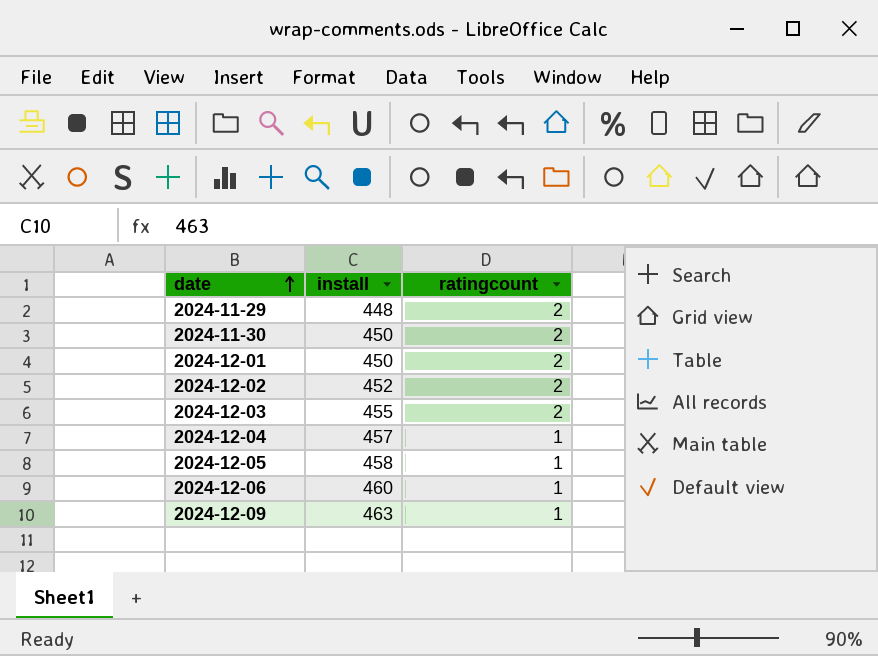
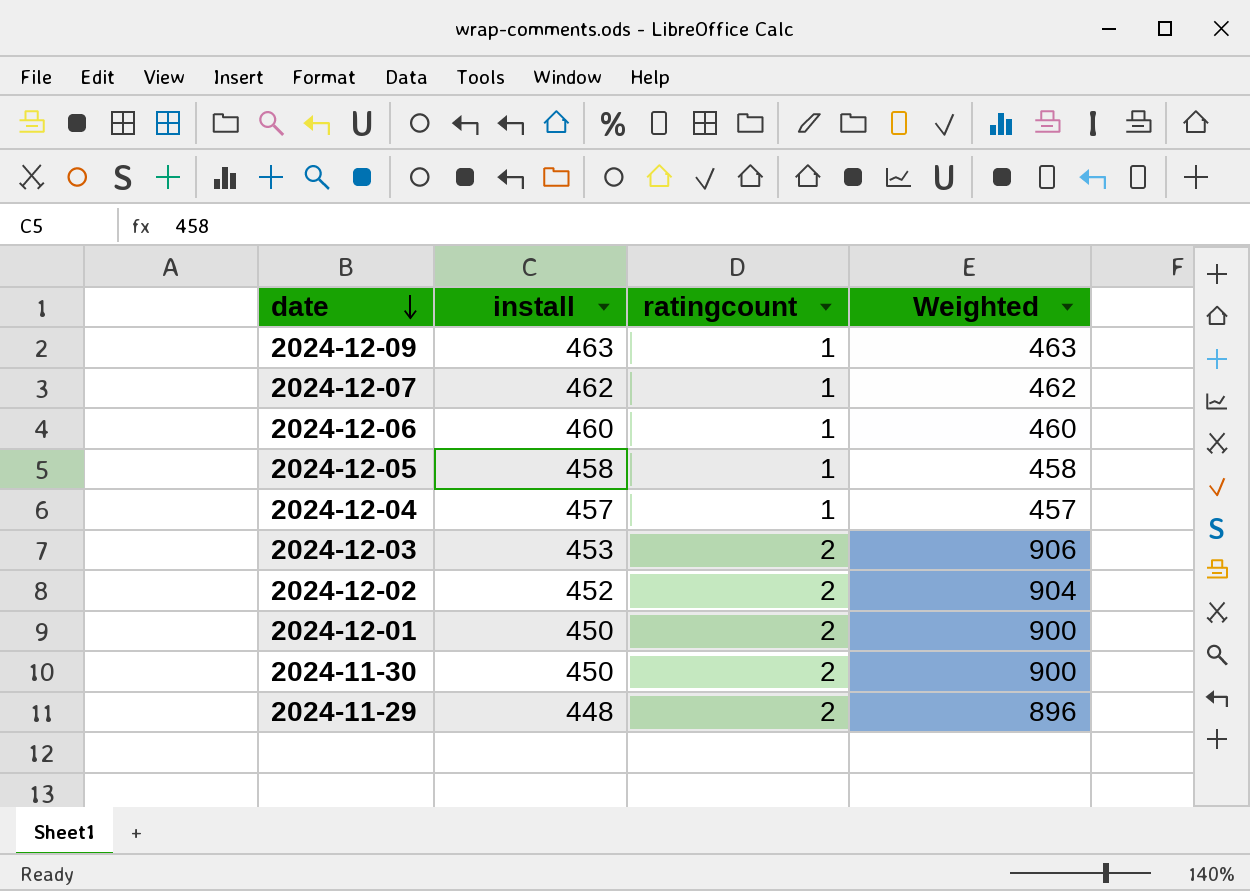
row order: date ascending -> date descending
column Weighted | formula: none -> [install] * [ratingcount]
row 2024-12-07: none -> 462 | 1 | 462
2024-12-03 | install: 455 -> 453

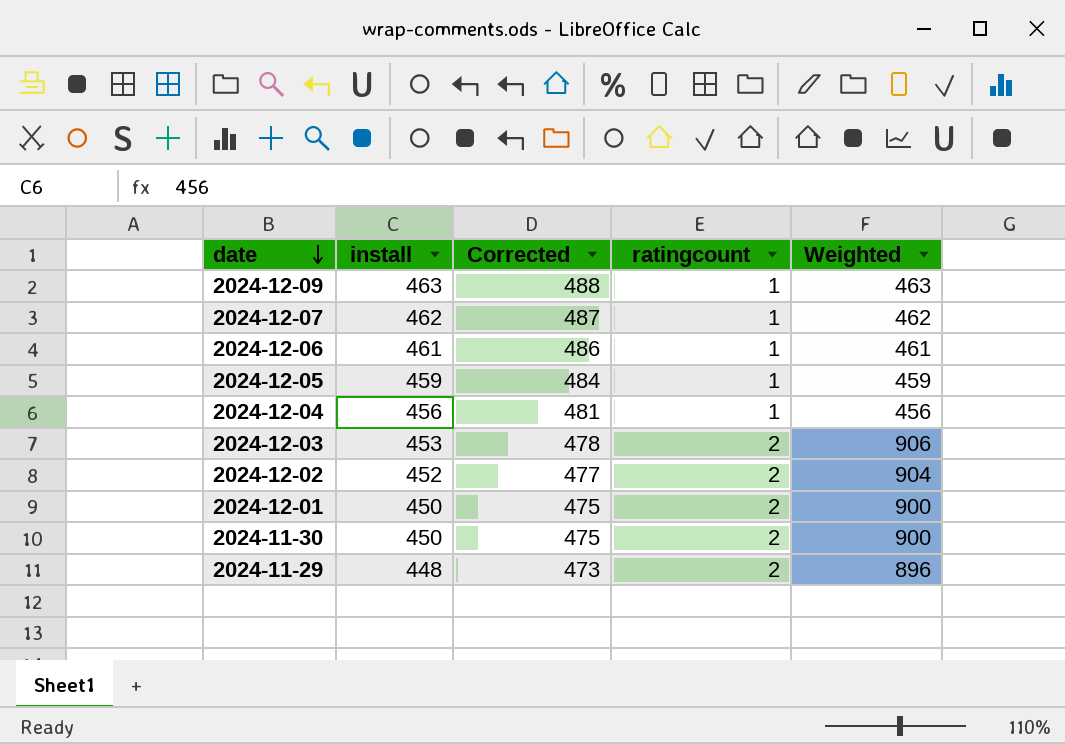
column Corrected | formula: none -> [install] + 25
2024-12-06 | install: 460 -> 461
2024-12-06 | Weighted: 460 -> 461
2024-12-05 | install: 458 -> 459
2024-12-05 | Weighted: 458 -> 459
2024-12-04 | install: 457 -> 456
2024-12-04 | Weighted: 457 -> 456

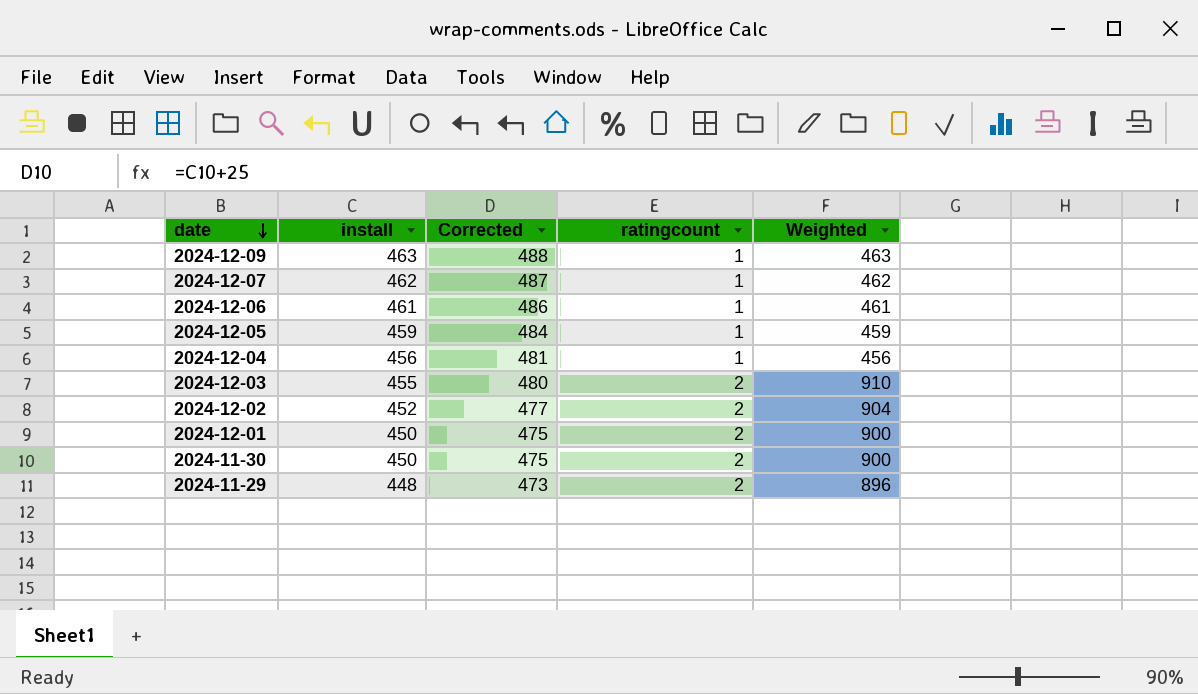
2024-12-03 | install: 453 -> 455
2024-12-03 | Corrected: 478 -> 480
2024-12-03 | Weighted: 906 -> 910

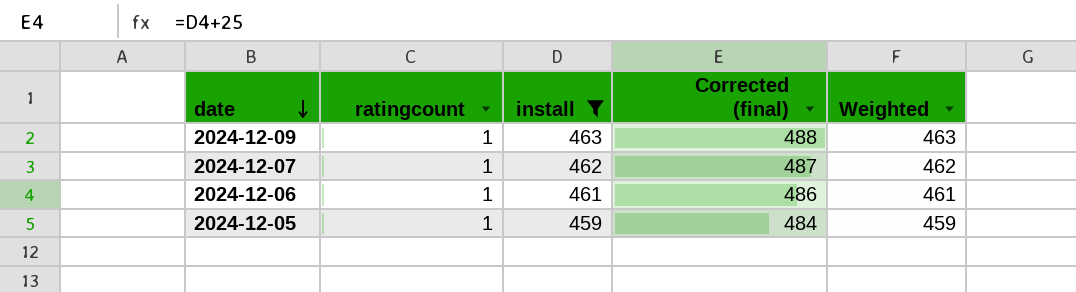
filter: none -> install >= 459
column ratingcount | position: 4 -> 2
column name: Corrected -> Corrected (final)

